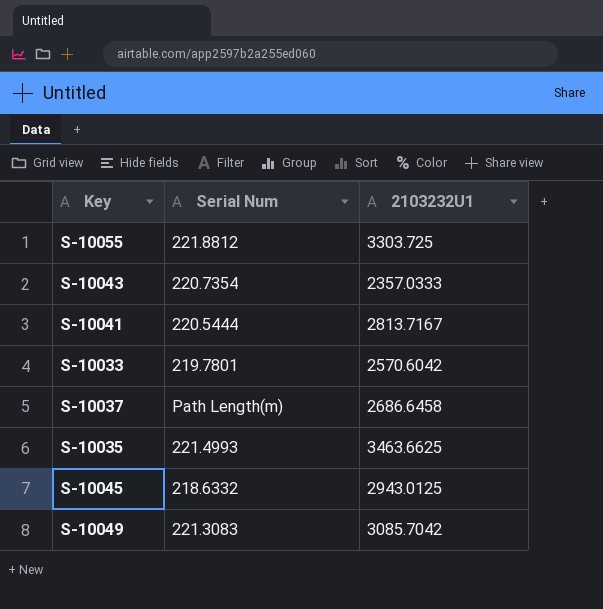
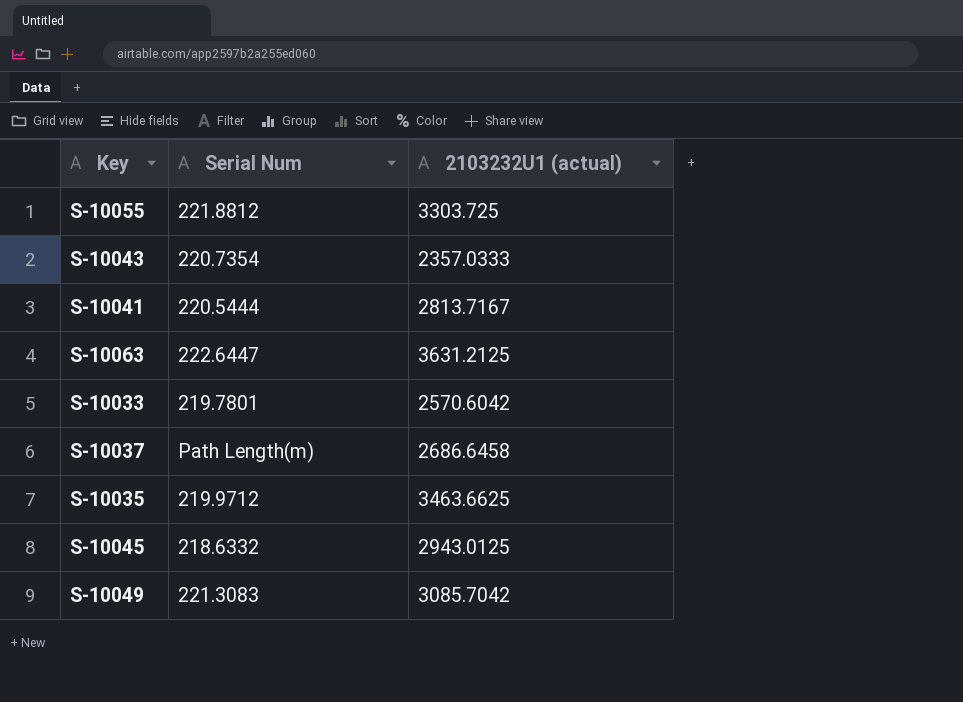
column name: 2103232U1 -> 2103232U1 (actual)
row S-10063: none -> 222.6447 | 3631.2125
S-10035 | Serial Num: 221.4993 -> 219.9712

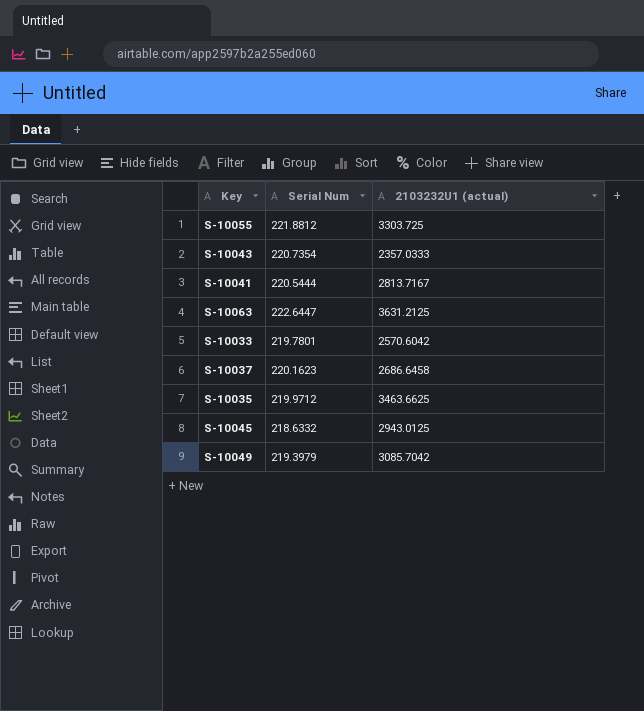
S-10037 | Serial Num: Path Length(m) -> 220.1623
S-10049 | Serial Num: 221.3083 -> 219.3979

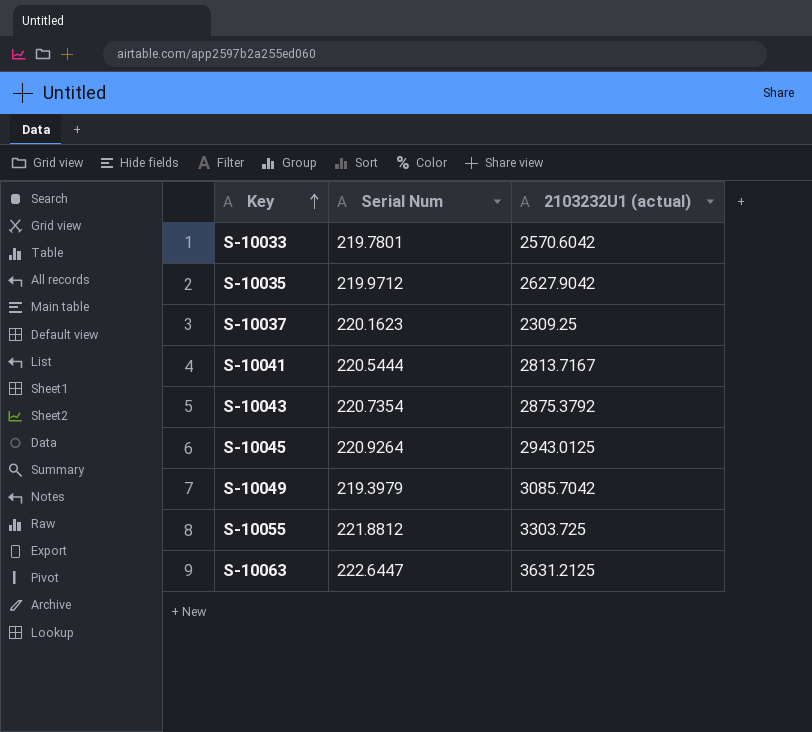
row order: none -> Key ascending
S-10035 | 2103232U1 (actual): 3463.6625 -> 2627.9042
S-10037 | 2103232U1 (actual): 2686.6458 -> 2309.25
S-10043 | 2103232U1 (actual): 2357.0333 -> 2875.3792
S-10045 | Serial Num: 218.6332 -> 220.9264

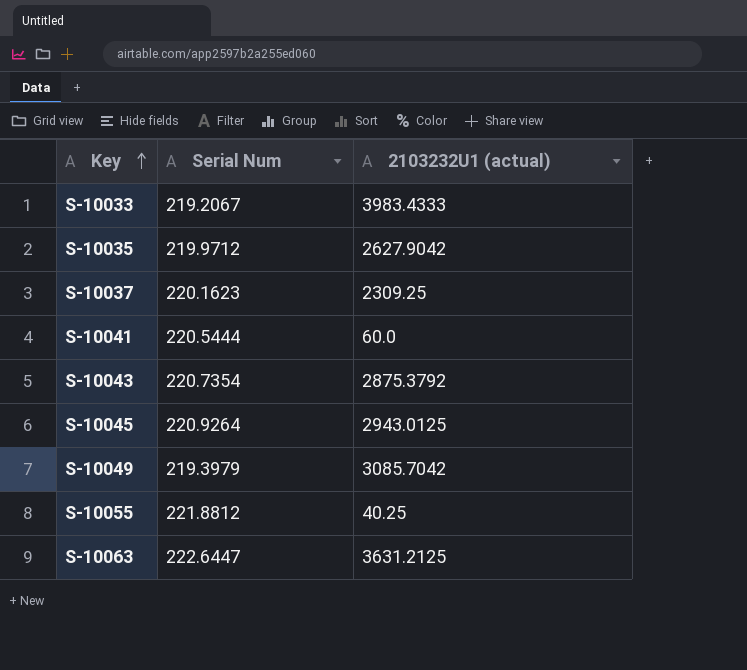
S-10033 | Serial Num: 219.7801 -> 219.2067
S-10033 | 2103232U1 (actual): 2570.6042 -> 3983.4333
S-10041 | 2103232U1 (actual): 2813.7167 -> 60.0
S-10055 | 2103232U1 (actual): 3303.725 -> 40.25

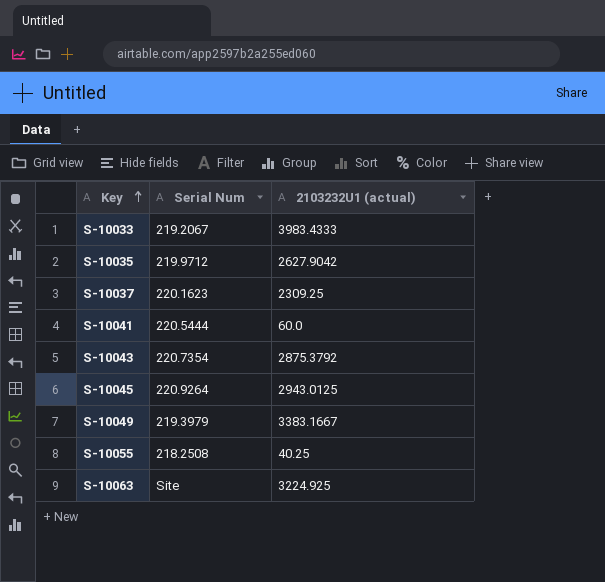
S-10049 | 2103232U1 (actual): 3085.7042 -> 3383.1667
S-10055 | Serial Num: 221.8812 -> 218.2508
S-10063 | Serial Num: 222.6447 -> Site
S-10063 | 2103232U1 (actual): 3631.2125 -> 3224.925

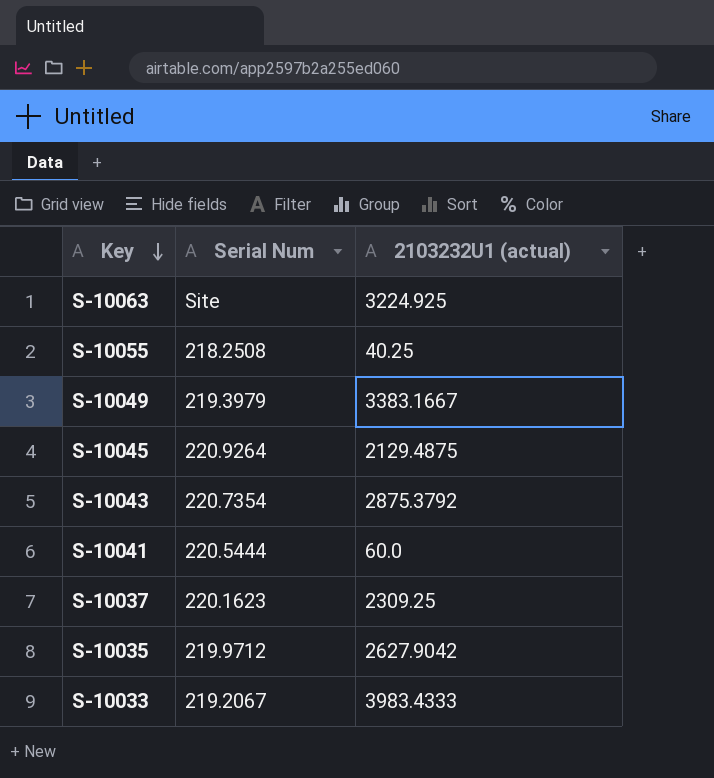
row order: Key ascending -> Key descending
S-10045 | 2103232U1 (actual): 2943.0125 -> 2129.4875

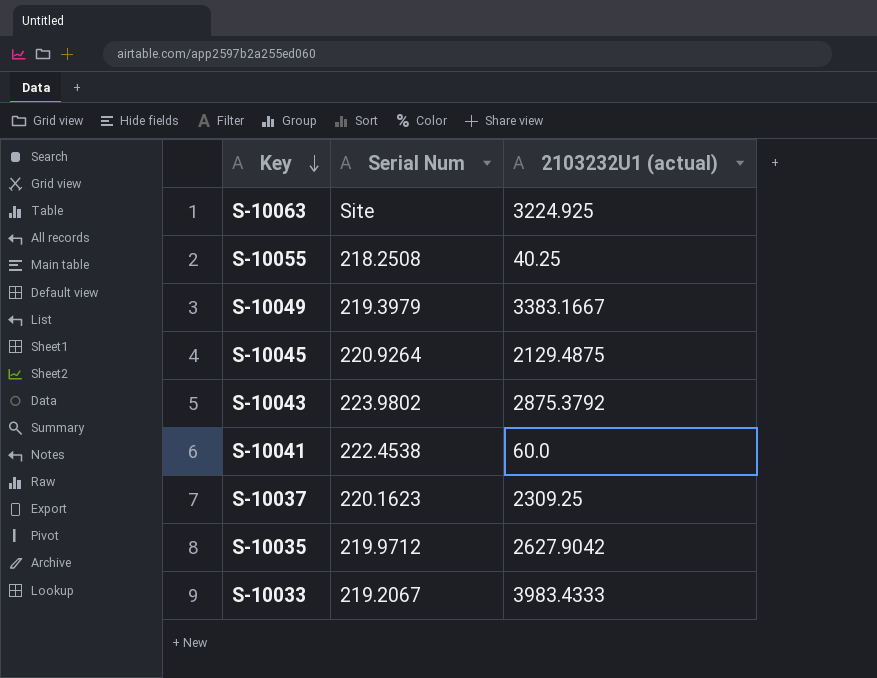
S-10043 | Serial Num: 220.7354 -> 223.9802
S-10041 | Serial Num: 220.5444 -> 222.4538

